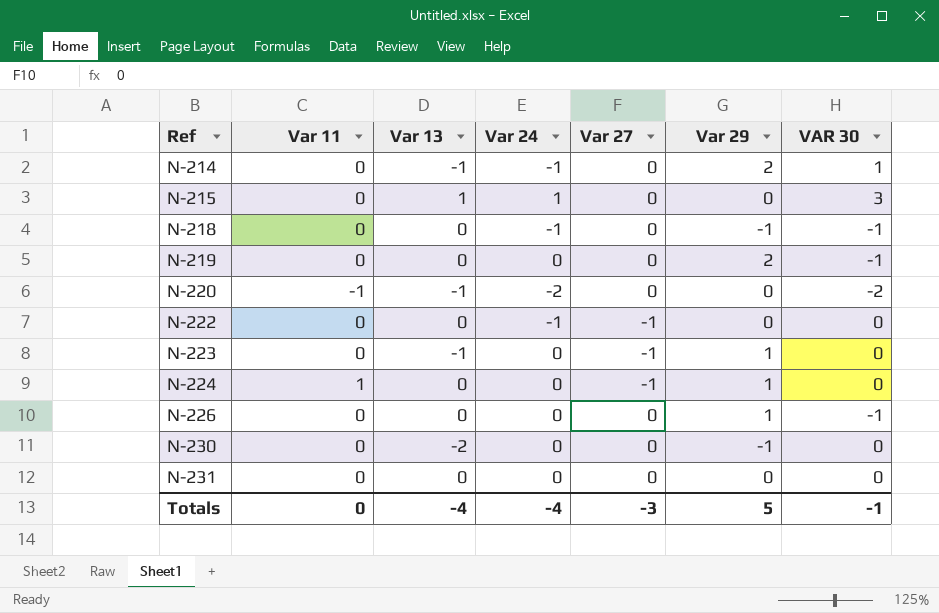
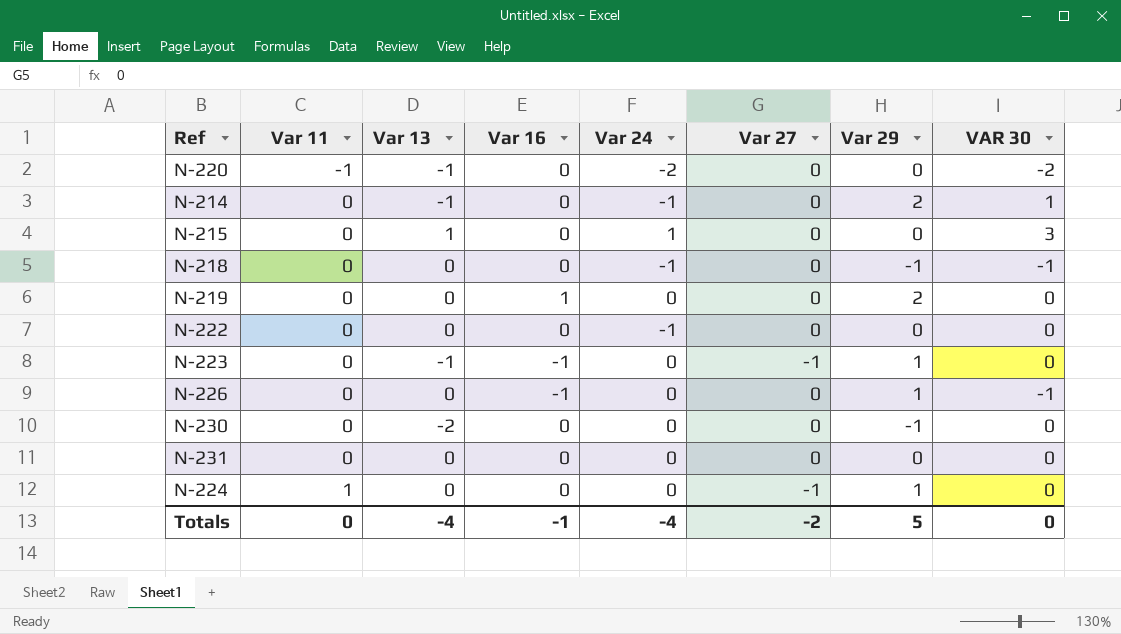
row order: Ref ascending -> Var 11 ascending
column Var 16 | position: none -> 4
N-219 | VAR 30: -1 -> 0
N-222 | Var 27: -1 -> 0
Totals | Var 27: -3 -> -2
Totals | VAR 30: -1 -> 0

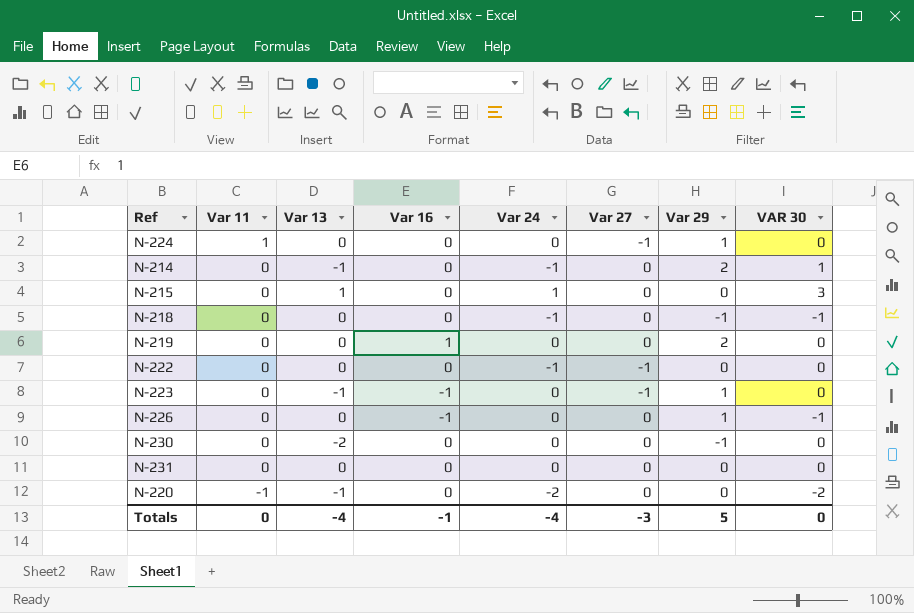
row order: Var 11 ascending -> Var 11 descending
N-222 | Var 27: 0 -> -1
Totals | Var 27: -2 -> -3

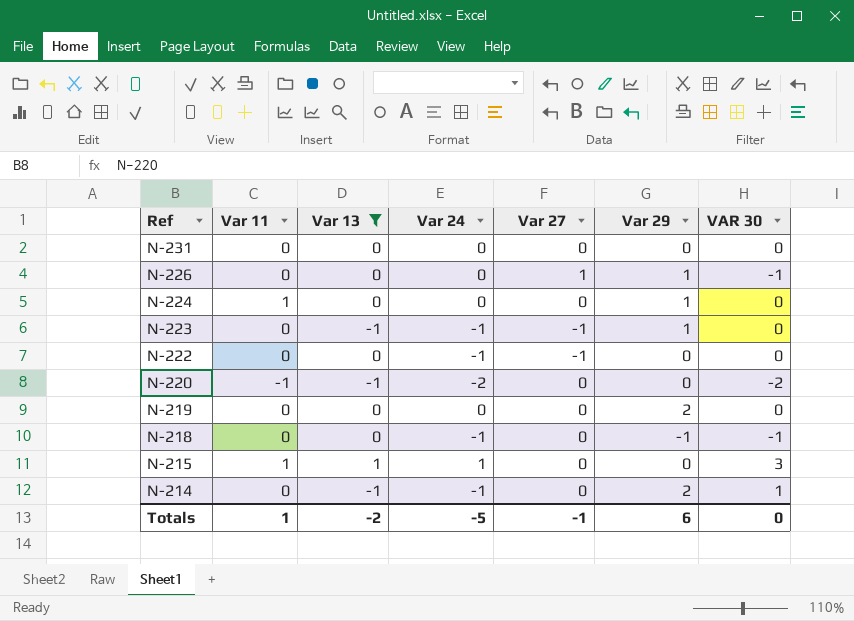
filter: none -> Var 13 != -2
row order: Var 11 descending -> Ref descending
column Var 16 | position: 4 -> none
N-226 | Var 27: 0 -> 1
N-224 | Var 27: -1 -> 0
N-223 | Var 24: 0 -> -1
N-215 | Var 11: 0 -> 1
Totals | Var 11: 0 -> 1
Totals | Var 13: -4 -> -2
Totals | Var 24: -4 -> -5
Totals | Var 27: -3 -> -1
Totals | Var 29: 5 -> 6

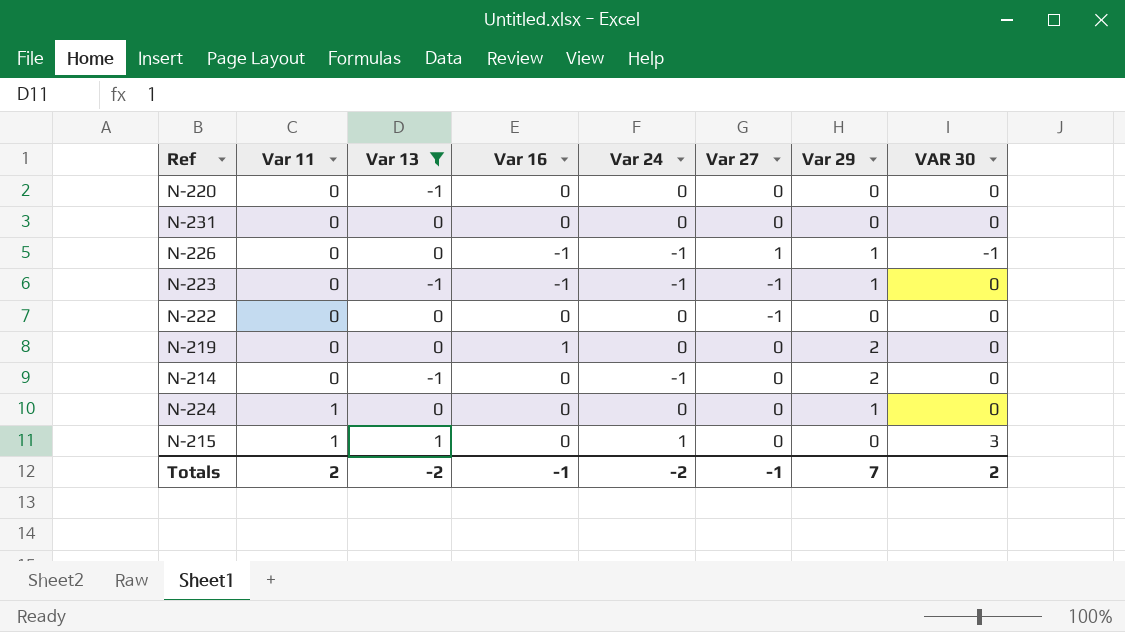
row order: Ref descending -> Var 11 ascending
column Var 16 | position: none -> 4
row N-218: 0 | 0 | -1 | 0 | -1 | -1 -> none
N-220 | Var 11: -1 -> 0
N-220 | Var 24: -2 -> 0
N-220 | VAR 30: -2 -> 0
N-226 | Var 24: 0 -> -1
N-222 | Var 24: -1 -> 0
N-214 | VAR 30: 1 -> 0
Totals | Var 11: 1 -> 2
Totals | Var 24: -5 -> -2
Totals | Var 29: 6 -> 7
Totals | VAR 30: 0 -> 2

